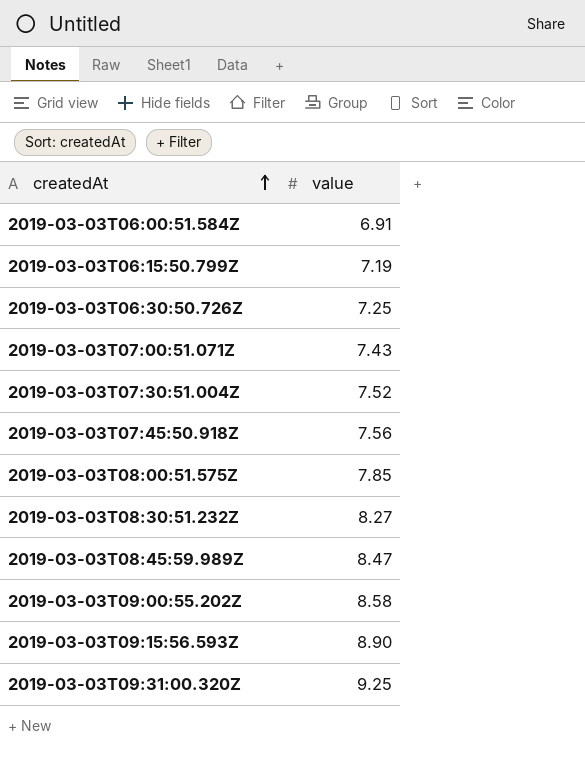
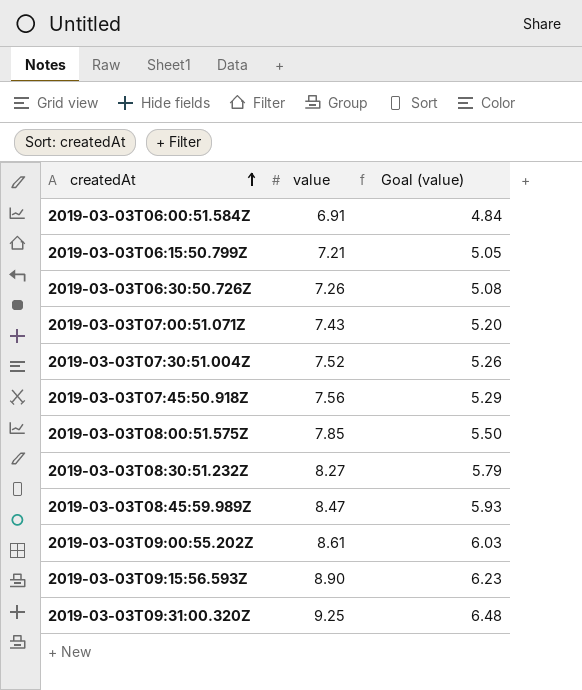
column Goal (value) | formula: none -> [value] * 0.7
2019-03-03T06:15:50.799Z | value: 7.19 -> 7.21
2019-03-03T06:30:50.726Z | value: 7.25 -> 7.26
2019-03-03T09:00:55.202Z | value: 8.58 -> 8.61

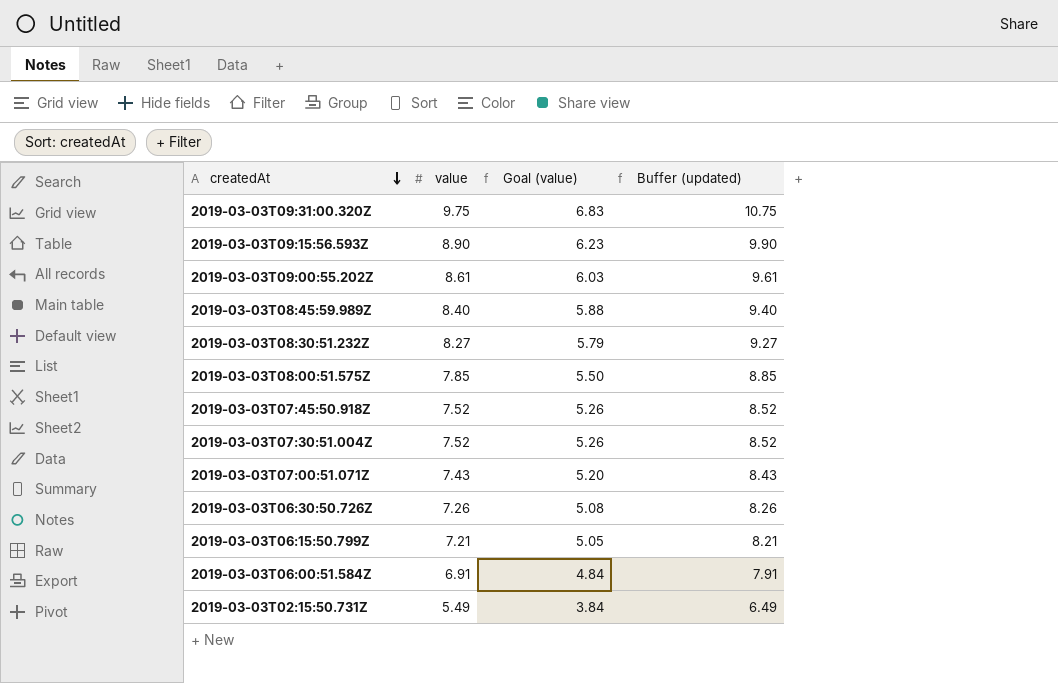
row order: createdAt ascending -> createdAt descending
column Buffer (updated) | formula: none -> [value] + 1
2019-03-03T09:31:00.320Z | value: 9.25 -> 9.75
2019-03-03T09:31:00.320Z | Goal (value): 6.48 -> 6.83
2019-03-03T08:45:59.989Z | value: 8.47 -> 8.40
2019-03-03T08:45:59.989Z | Goal (value): 5.93 -> 5.88
2019-03-03T07:45:50.918Z | value: 7.56 -> 7.52
2019-03-03T07:45:50.918Z | Goal (value): 5.29 -> 5.26
row 2019-03-03T02:15:50.731Z: none -> 5.49 | 3.84 | 6.49

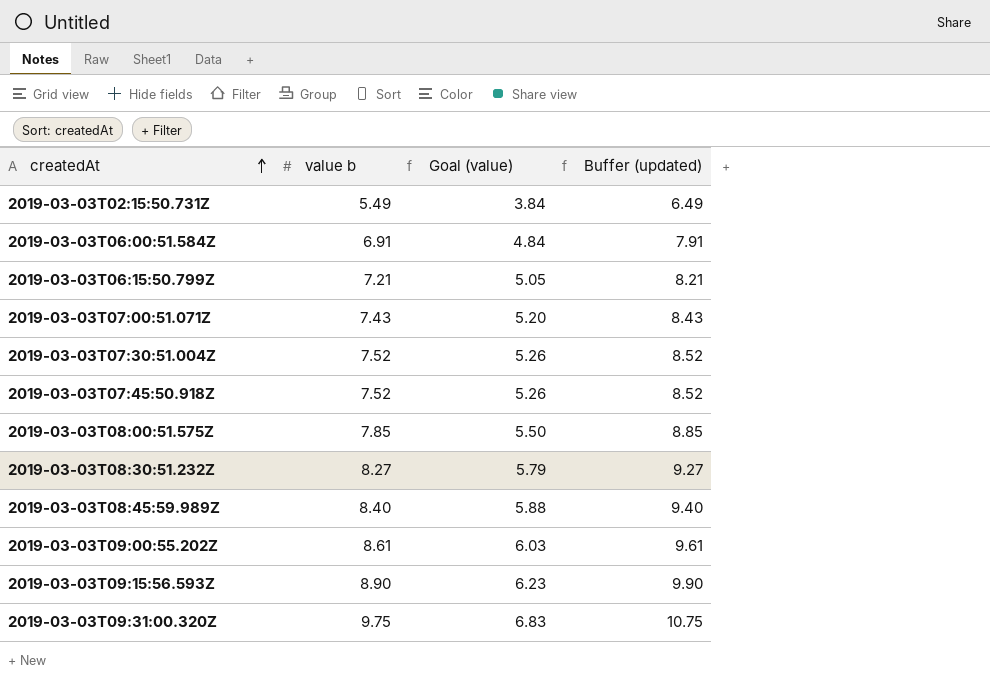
row order: createdAt descending -> createdAt ascending
column name: value -> value b
row 2019-03-03T06:30:50.726Z: 7.26 | 5.08 | 8.26 -> none

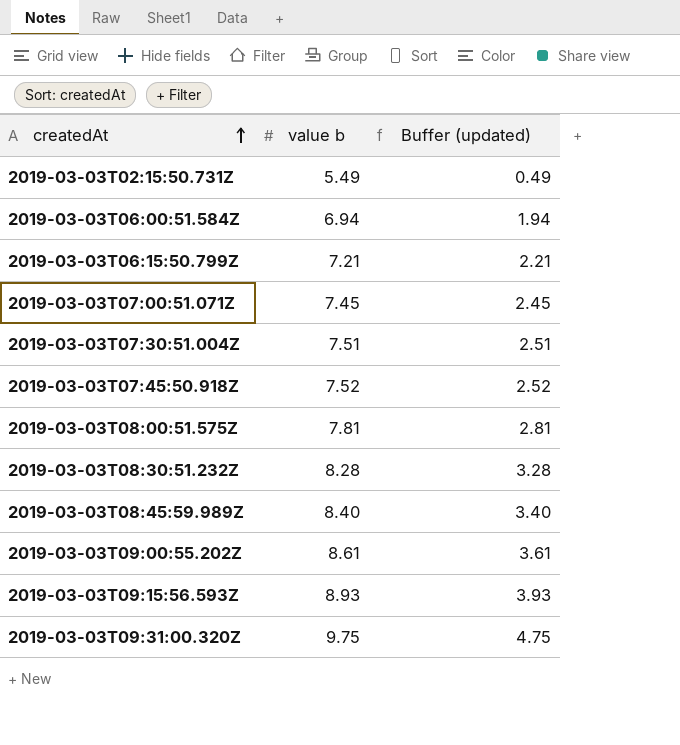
column Goal (value) | formula: [value b] * 0.7 -> none
column Buffer (updated) | formula: [value b] + 1 -> [value b] - 5
2019-03-03T06:00:51.584Z | value b: 6.91 -> 6.94
2019-03-03T07:00:51.071Z | value b: 7.43 -> 7.45
2019-03-03T07:30:51.004Z | value b: 7.52 -> 7.51
2019-03-03T08:00:51.575Z | value b: 7.85 -> 7.81
2019-03-03T08:30:51.232Z | value b: 8.27 -> 8.28
2019-03-03T09:15:56.593Z | value b: 8.90 -> 8.93

